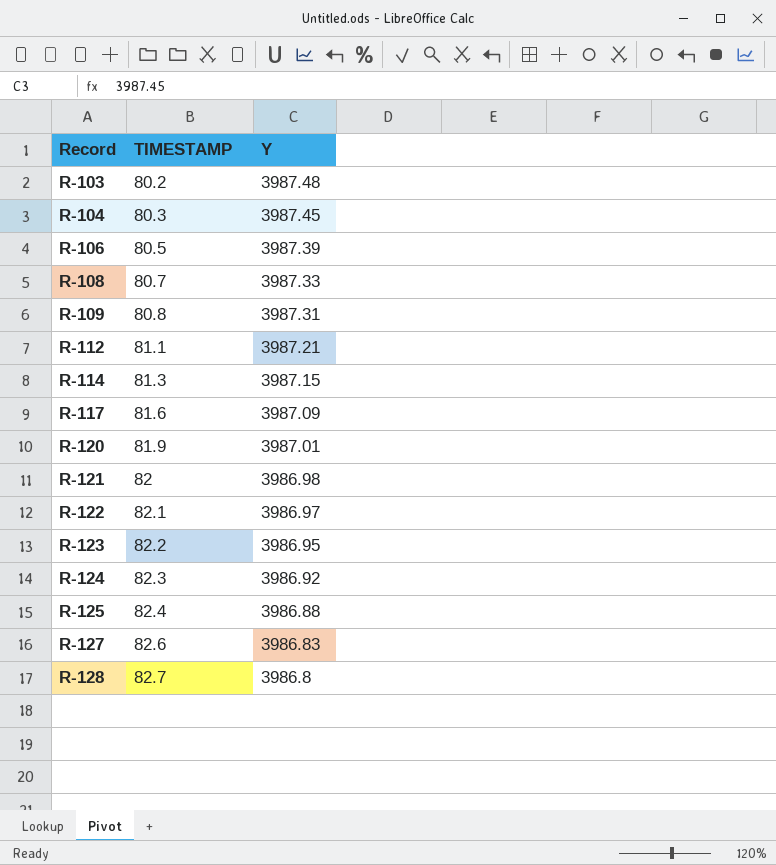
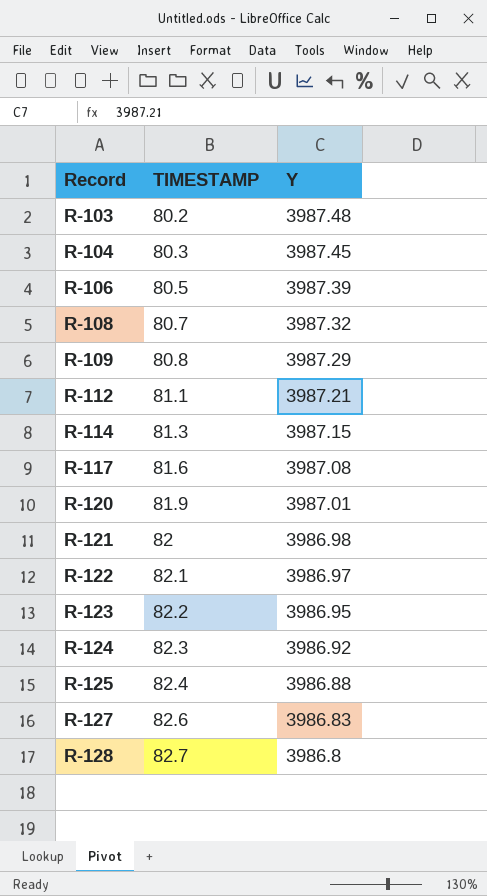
R-108 | Y: 3987.33 -> 3987.32
R-109 | Y: 3987.31 -> 3987.29
R-117 | Y: 3987.09 -> 3987.08

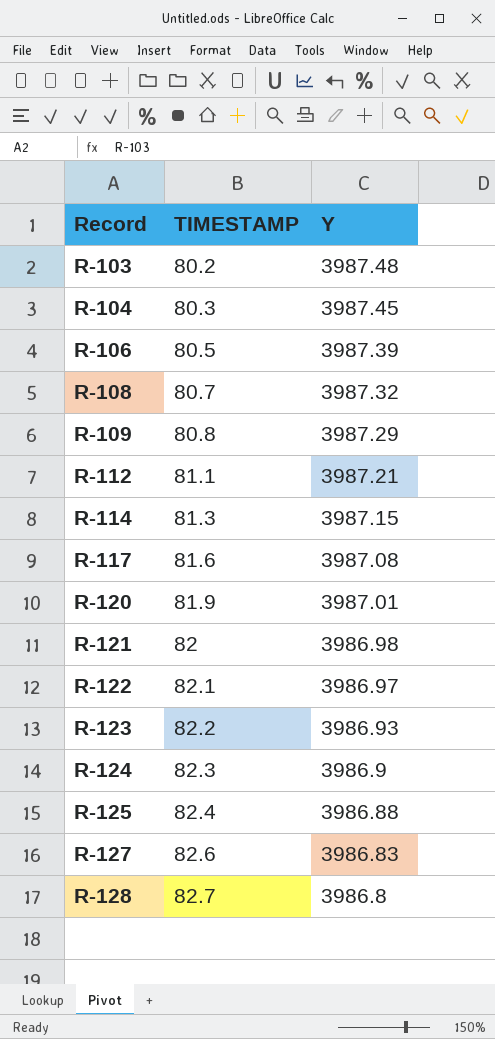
R-123 | Y: 3986.95 -> 3986.93
R-124 | Y: 3986.92 -> 3986.9

